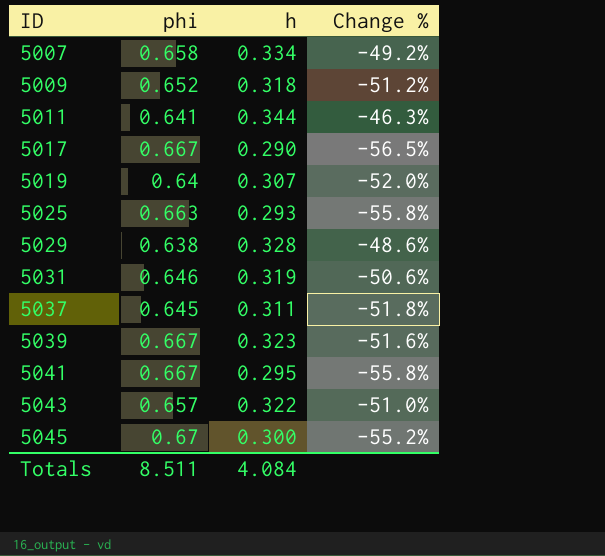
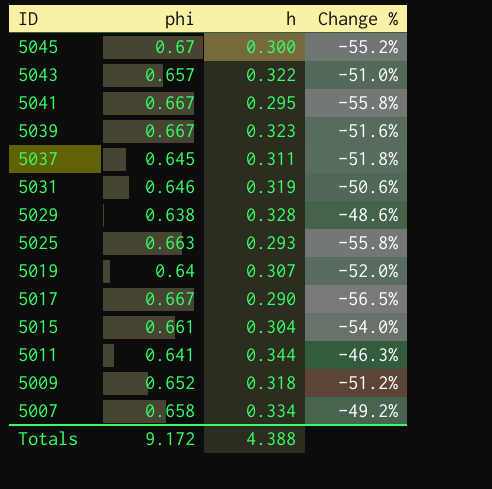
row order: ID ascending -> ID descending
row 5015: none -> 0.661 | 0.304 | -54.0%
Totals | phi: 8.511 -> 9.172
Totals | h: 4.084 -> 4.388

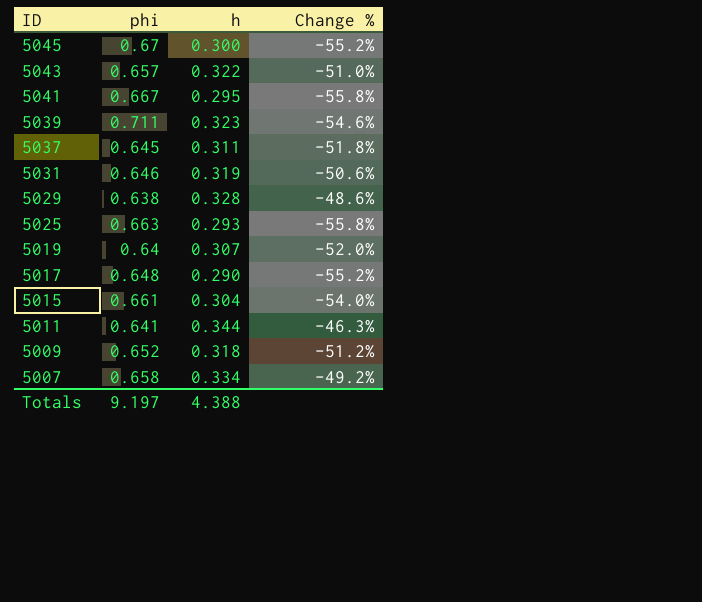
5039 | phi: 0.667 -> 0.711
5039 | Change %: -51.6% -> -54.6%
5017 | phi: 0.667 -> 0.648
5017 | Change %: -56.5% -> -55.2%
Totals | phi: 9.172 -> 9.197

